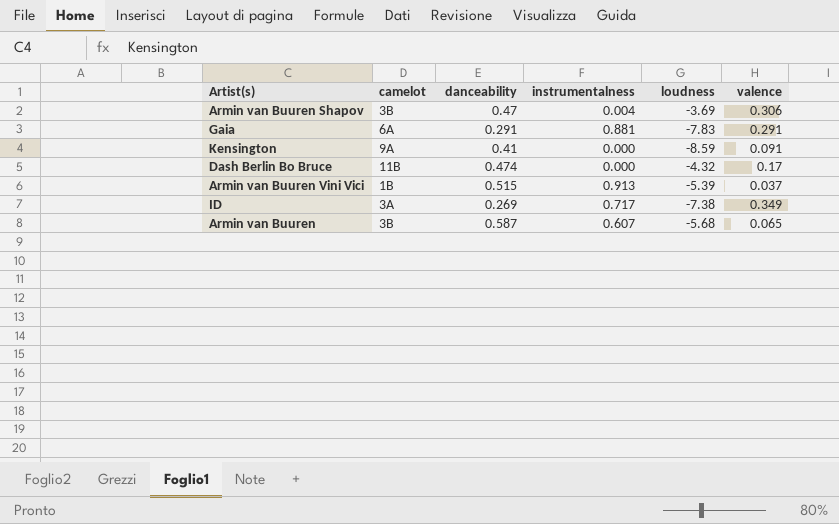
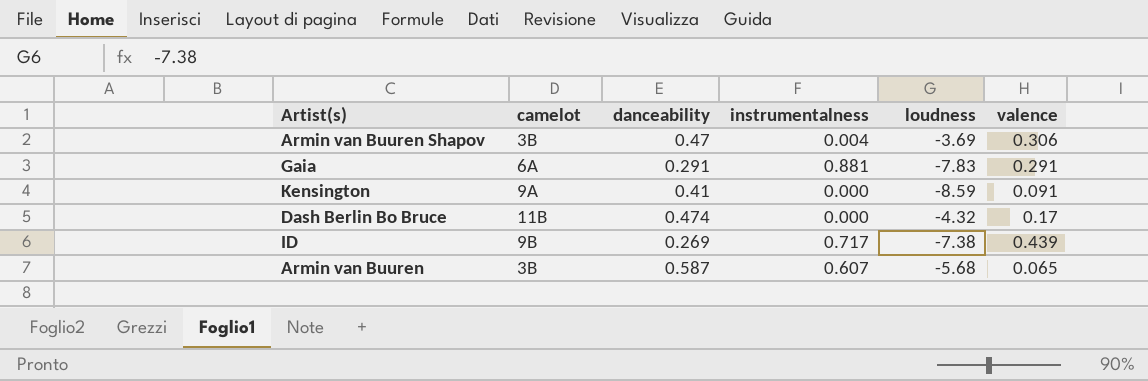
row Armin van Buuren Vini Vici: 1B | 0.515 | 0.913 | -5.39 | 0.037 -> none
ID | camelot: 3A -> 9B
ID | valence: 0.349 -> 0.439

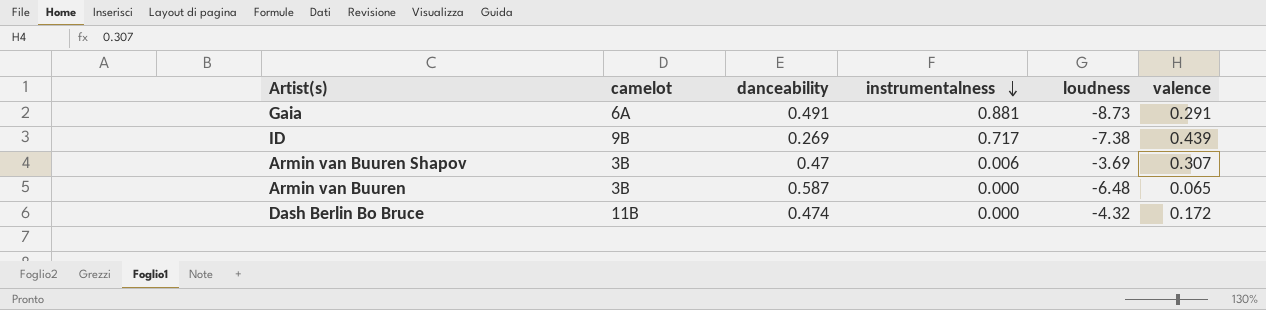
row order: none -> instrumentalness descending
row Kensington: 9A | 0.41 | 0.000 | -8.59 | 0.091 -> none
Gaia | danceability: 0.291 -> 0.491
Gaia | loudness: -7.83 -> -8.73
Armin van Buuren Shapov | instrumentalness: 0.004 -> 0.006
Armin van Buuren Shapov | valence: 0.306 -> 0.307
Armin van Buuren | instrumentalness: 0.607 -> 0.000
Armin van Buuren | loudness: -5.68 -> -6.48
Dash Berlin Bo Bruce | valence: 0.17 -> 0.172

